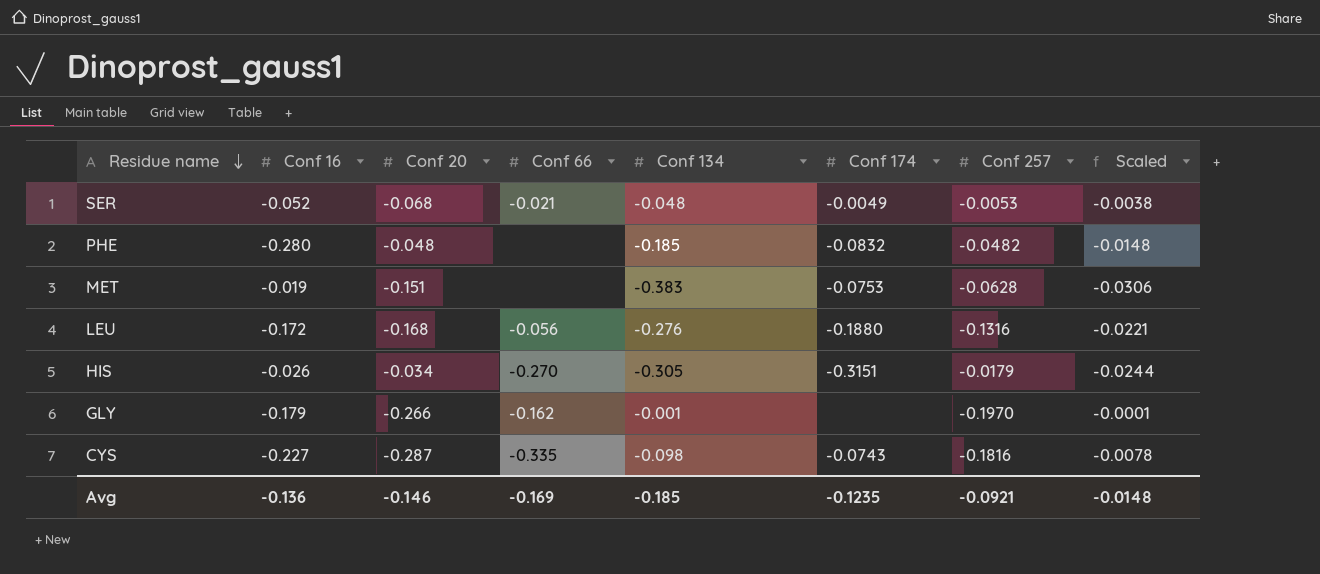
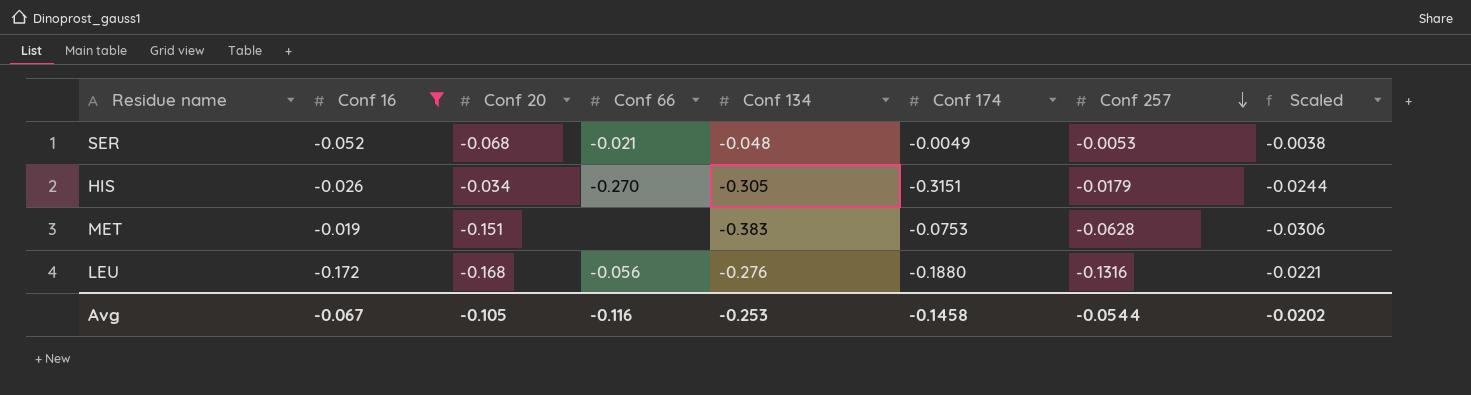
filter: none -> Conf 16 >= -0.172
row order: Residue name descending -> Conf 257 descending
Avg | Conf 16: -0.136 -> -0.067
Avg | Conf 20: -0.146 -> -0.105
Avg | Conf 66: -0.169 -> -0.116
Avg | Conf 134: -0.185 -> -0.253
Avg | Conf 174: -0.1235 -> -0.1458
Avg | Conf 257: -0.0921 -> -0.0544
Avg | Scaled: -0.0148 -> -0.0202

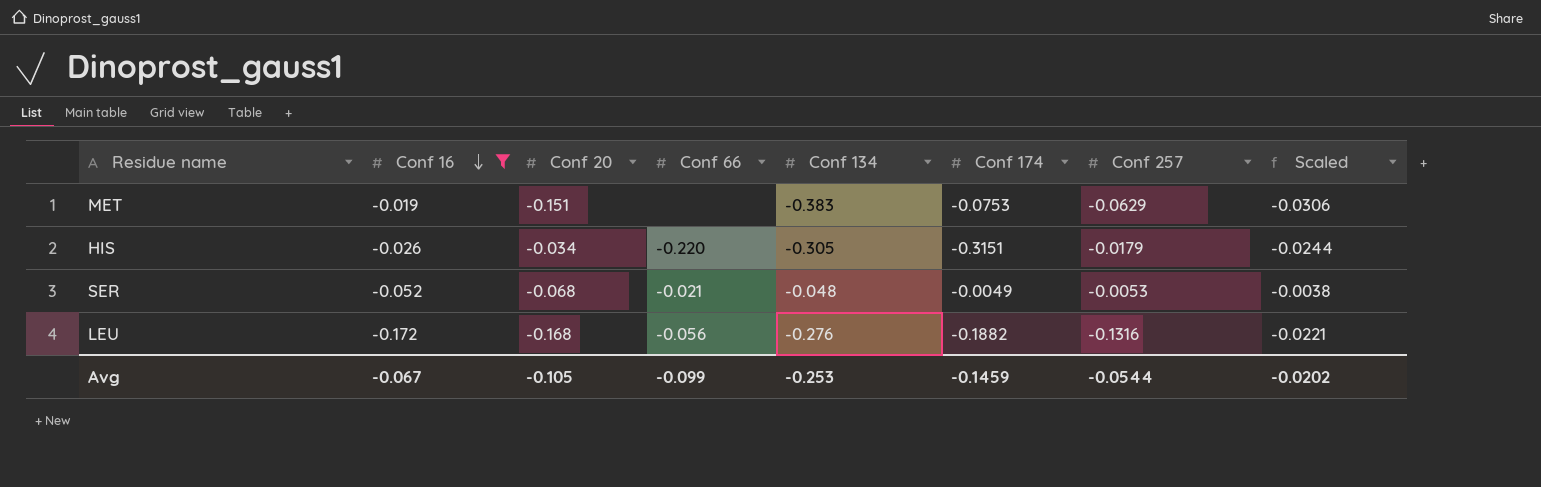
row order: Conf 257 descending -> Conf 16 descending
MET | Conf 257: -0.0628 -> -0.0629
HIS | Conf 66: -0.270 -> -0.220
LEU | Conf 174: -0.1880 -> -0.1882
Avg | Conf 66: -0.116 -> -0.099
Avg | Conf 174: -0.1458 -> -0.1459

